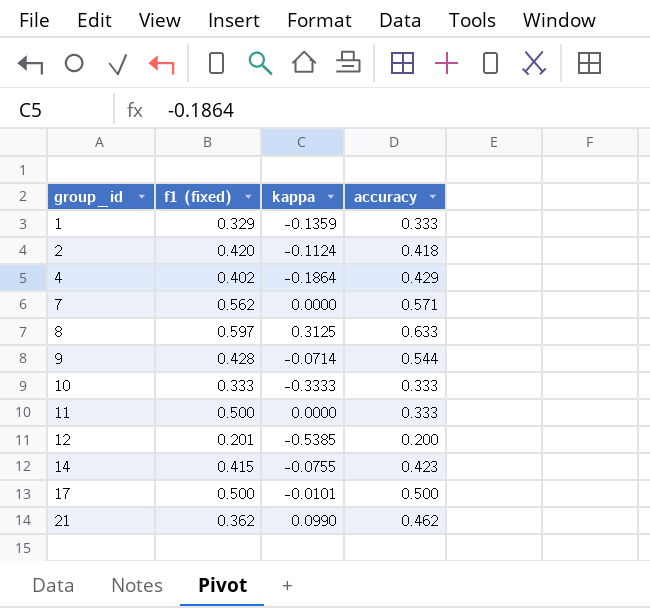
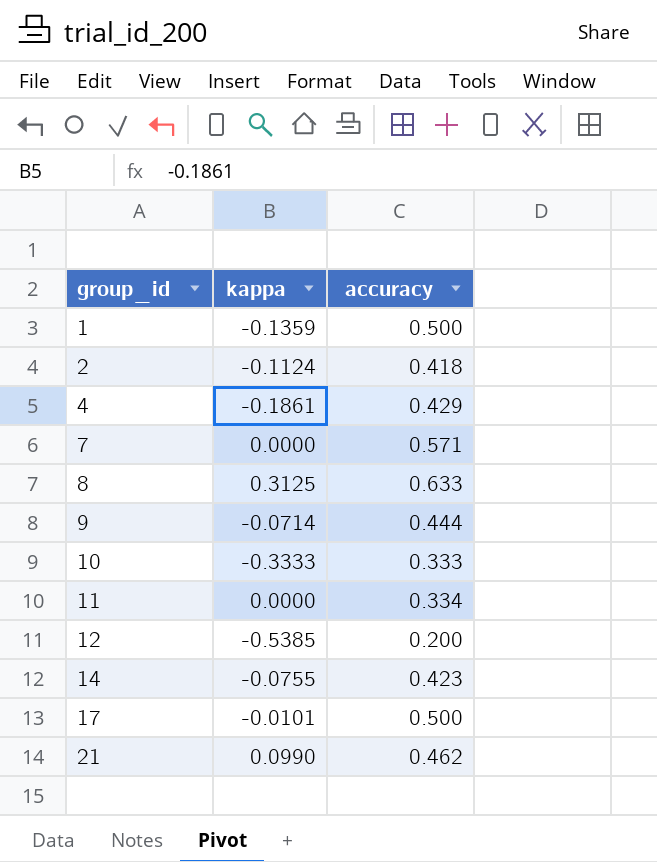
column f1 (fixed) | position: 2 -> none
1 | accuracy: 0.333 -> 0.500
4 | kappa: -0.1864 -> -0.1861
9 | accuracy: 0.544 -> 0.444
11 | accuracy: 0.333 -> 0.334

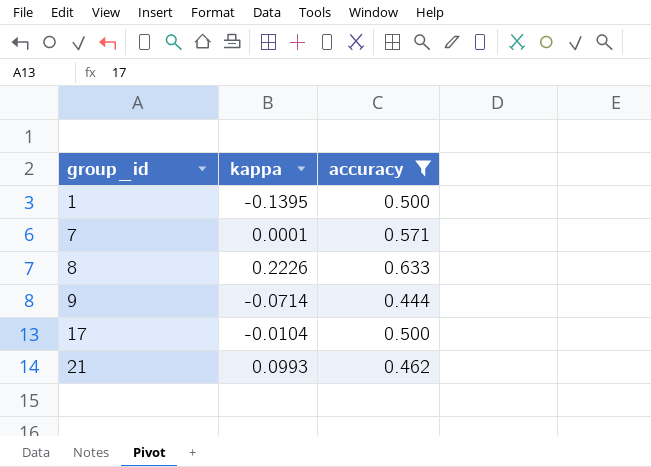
filter: none -> accuracy >= 0.444
1 | kappa: -0.1359 -> -0.1395
7 | kappa: 0.0000 -> 0.0001
8 | kappa: 0.3125 -> 0.2226
17 | kappa: -0.0101 -> -0.0104
21 | kappa: 0.0990 -> 0.0993

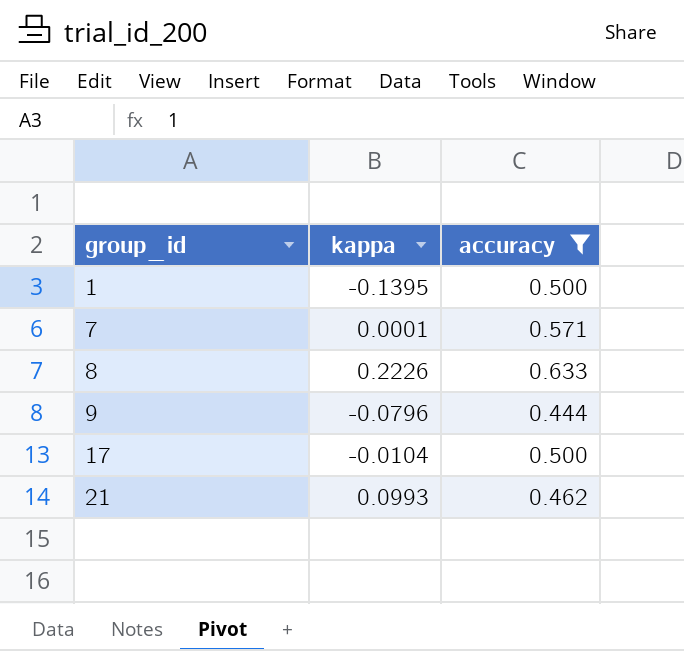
9 | kappa: -0.0714 -> -0.0796

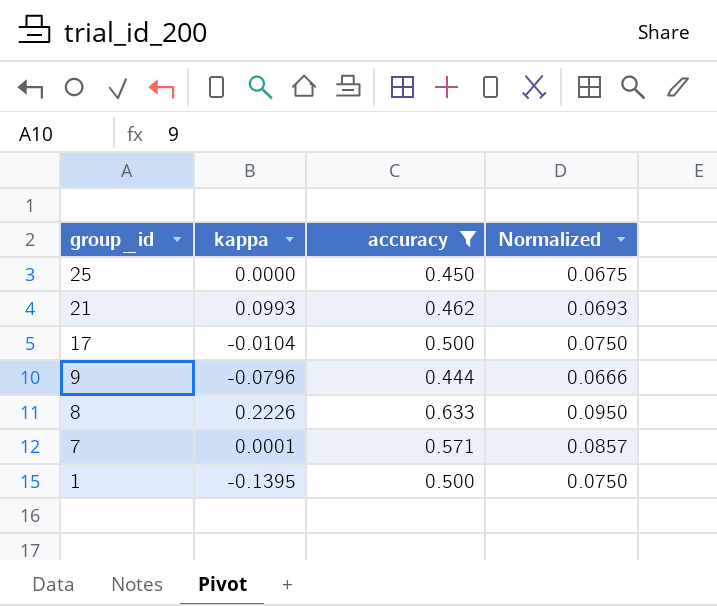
row order: group_id ascending -> group_id descending
column Normalized | formula: none -> [accuracy] * 0.15
row 25: none -> 0.0000 | 0.450 | 0.0675

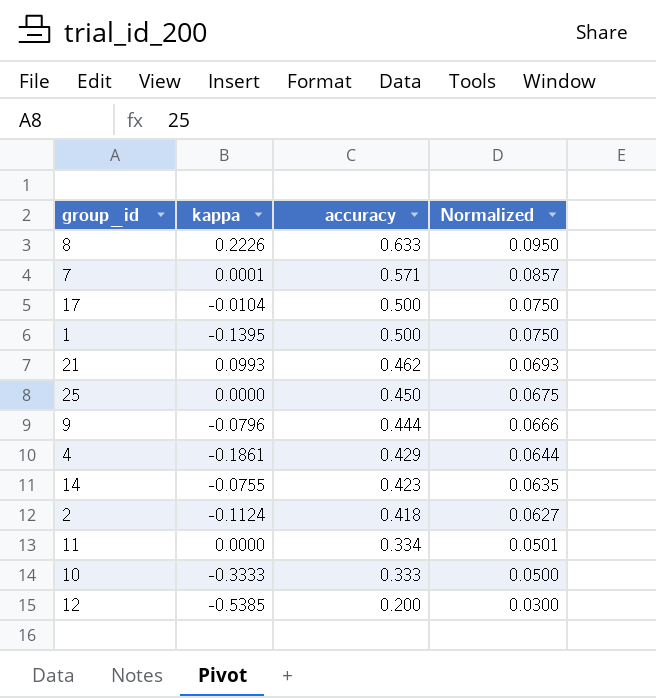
filter: accuracy >= 0.444 -> none
row order: group_id descending -> accuracy descending

